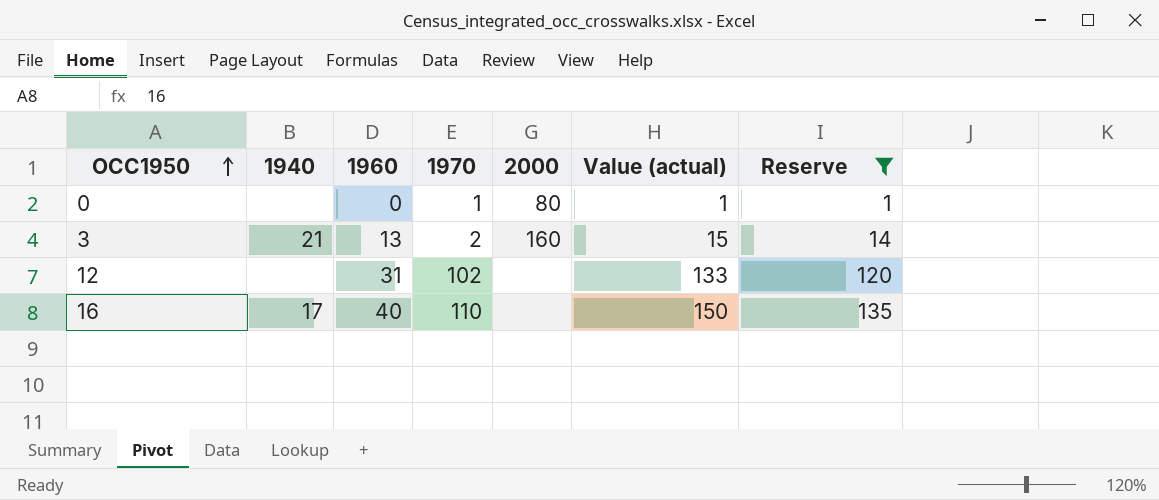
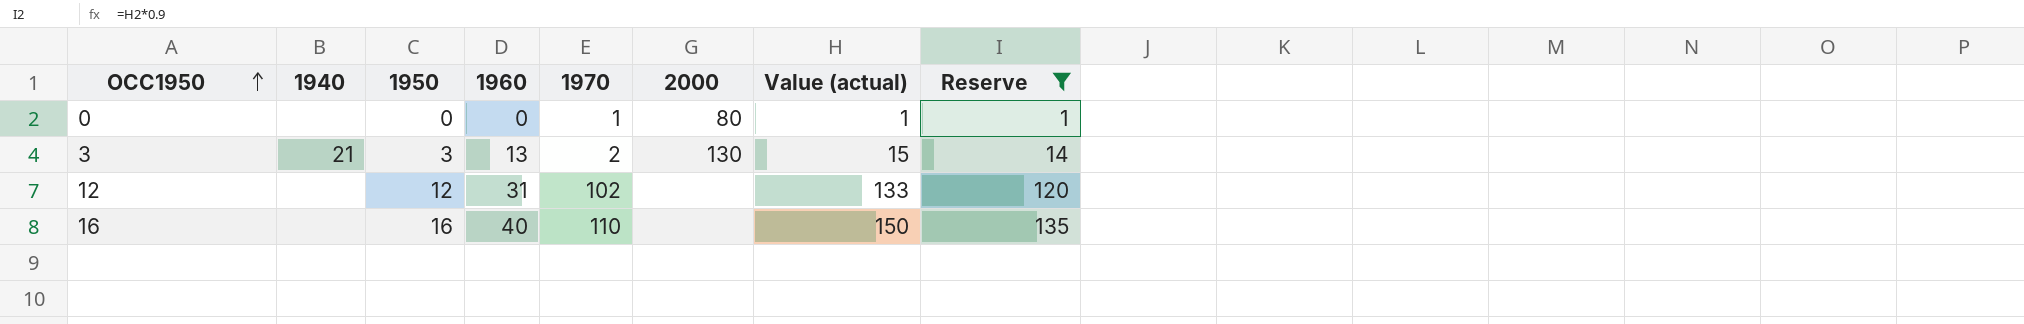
column 1950 | position: none -> 3
3 | 2000: 160 -> 130
16 | 1940: 17 -> none

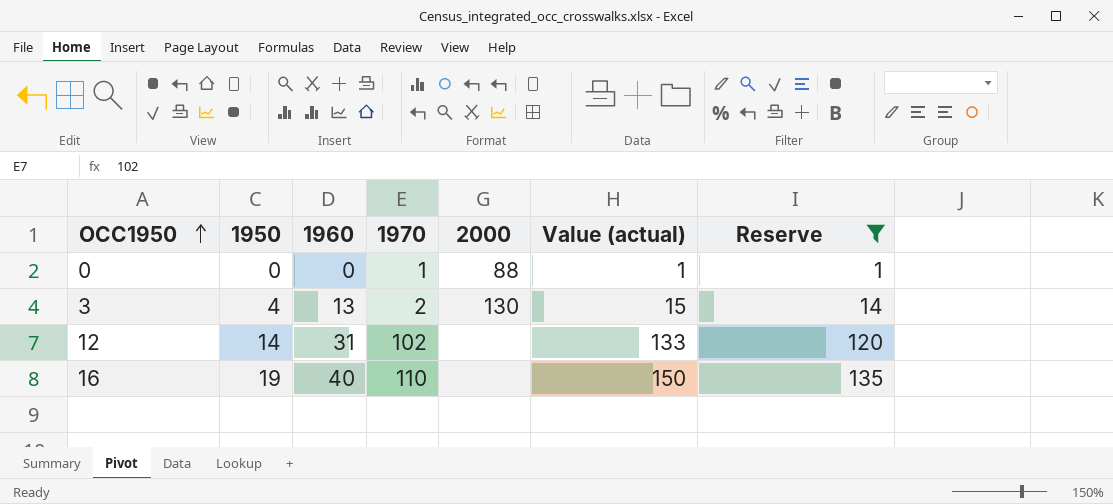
column 1940 | position: 2 -> none
0 | 2000: 80 -> 88
3 | 1950: 3 -> 4
12 | 1950: 12 -> 14
16 | 1950: 16 -> 19

